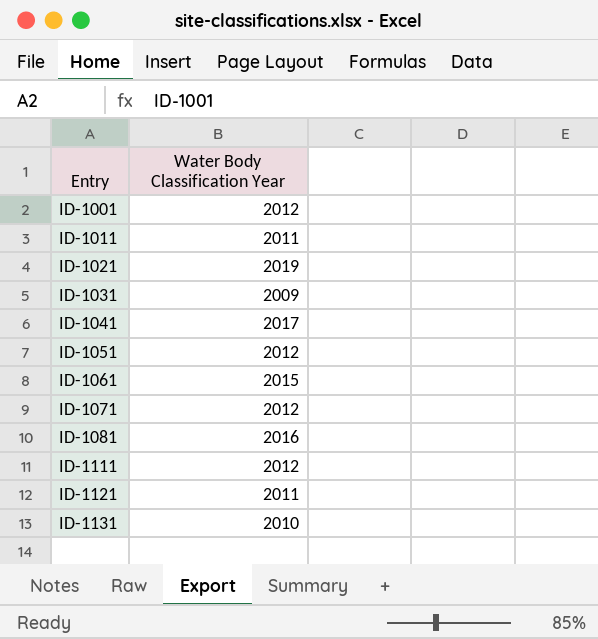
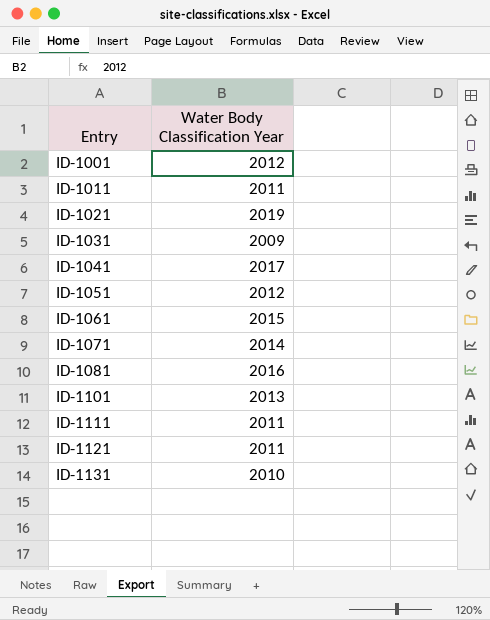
ID-1071 | Water Body Classification Year: 2012 -> 2014
row ID-1101: none -> 2013
ID-1111 | Water Body Classification Year: 2012 -> 2011

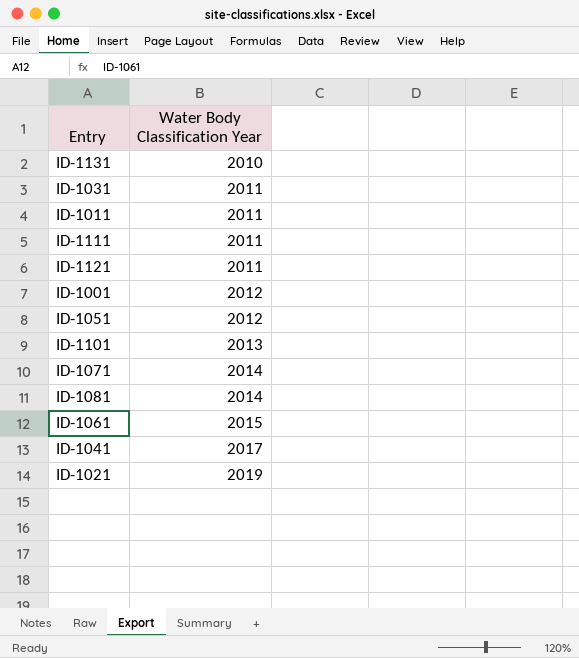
row order: Entry ascending -> Water Body Classification Year ascending
ID-1031 | Water Body Classification Year: 2009 -> 2011
ID-1081 | Water Body Classification Year: 2016 -> 2014

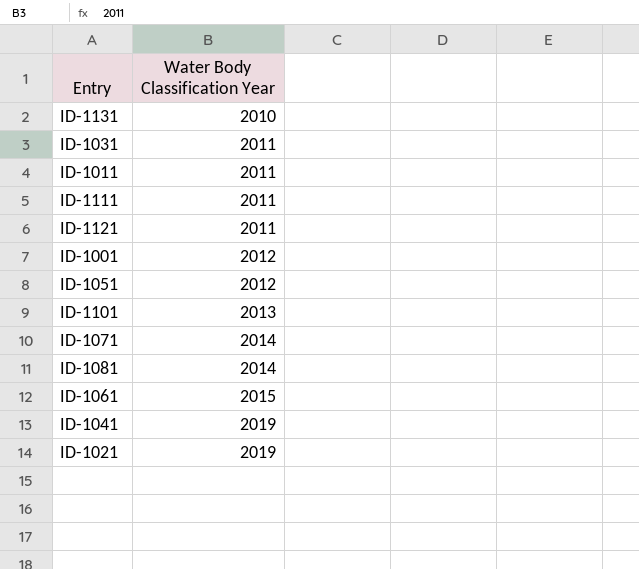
ID-1041 | Water Body Classification Year: 2017 -> 2019

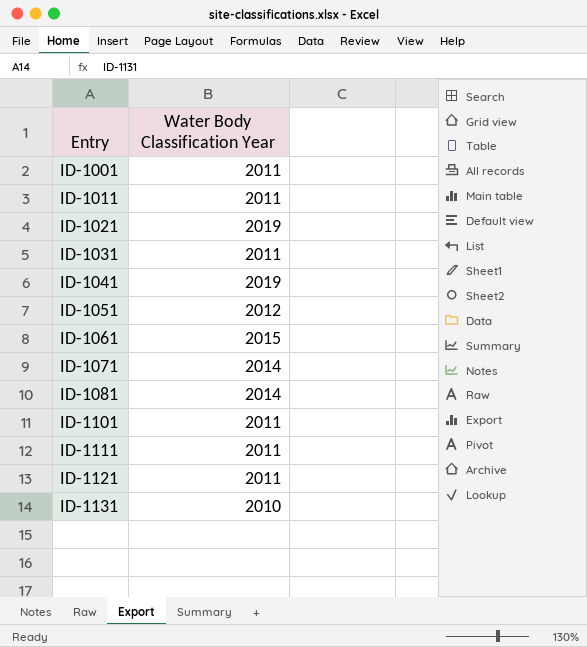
row order: Water Body Classification Year ascending -> Entry ascending
ID-1001 | Water Body Classification Year: 2012 -> 2011
ID-1101 | Water Body Classification Year: 2013 -> 2011

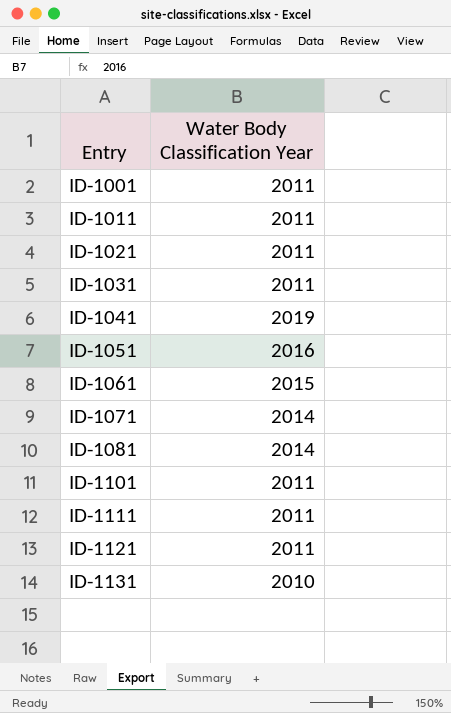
ID-1021 | Water Body Classification Year: 2019 -> 2011
ID-1051 | Water Body Classification Year: 2012 -> 2016

